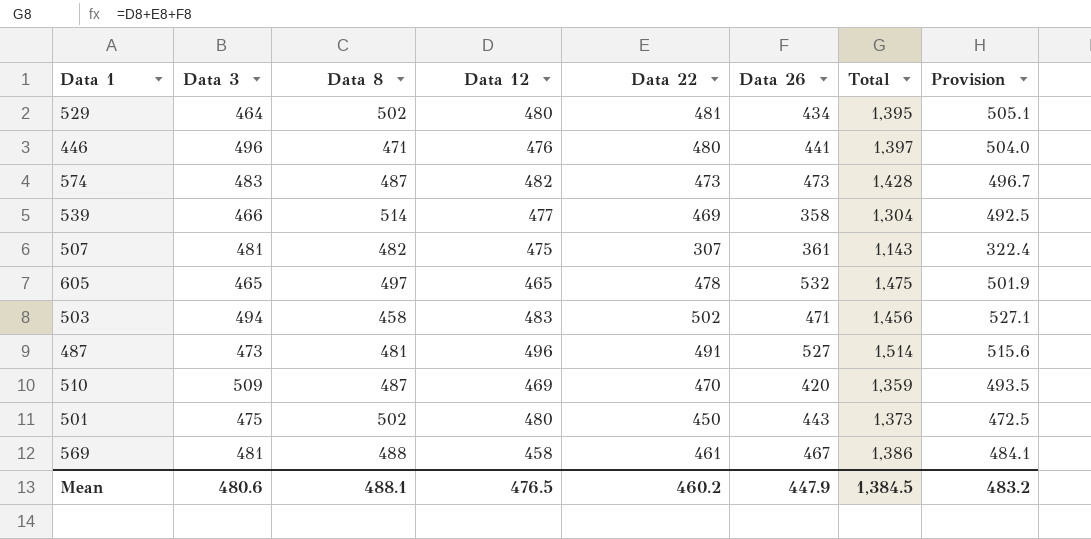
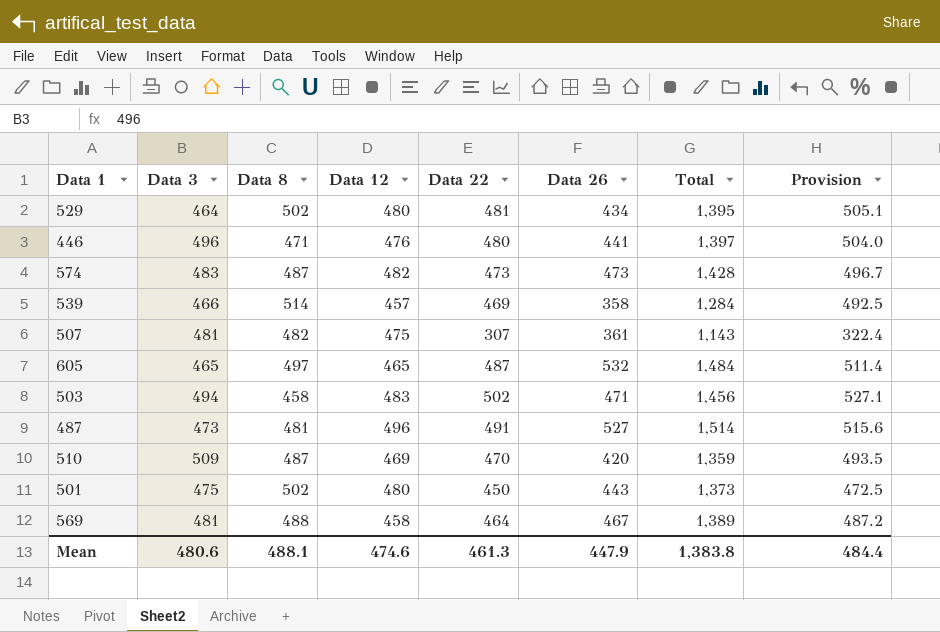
539 | Data 12: 477 -> 457
539 | Total: 1,304 -> 1,284
605 | Data 22: 478 -> 487
605 | Total: 1,475 -> 1,484
605 | Provision: 501.9 -> 511.4
569 | Data 22: 461 -> 464
569 | Total: 1,386 -> 1,389
569 | Provision: 484.1 -> 487.2
Mean | Data 12: 476.5 -> 474.6
Mean | Data 22: 460.2 -> 461.3
Mean | Total: 1,384.5 -> 1,383.8
Mean | Provision: 483.2 -> 484.4

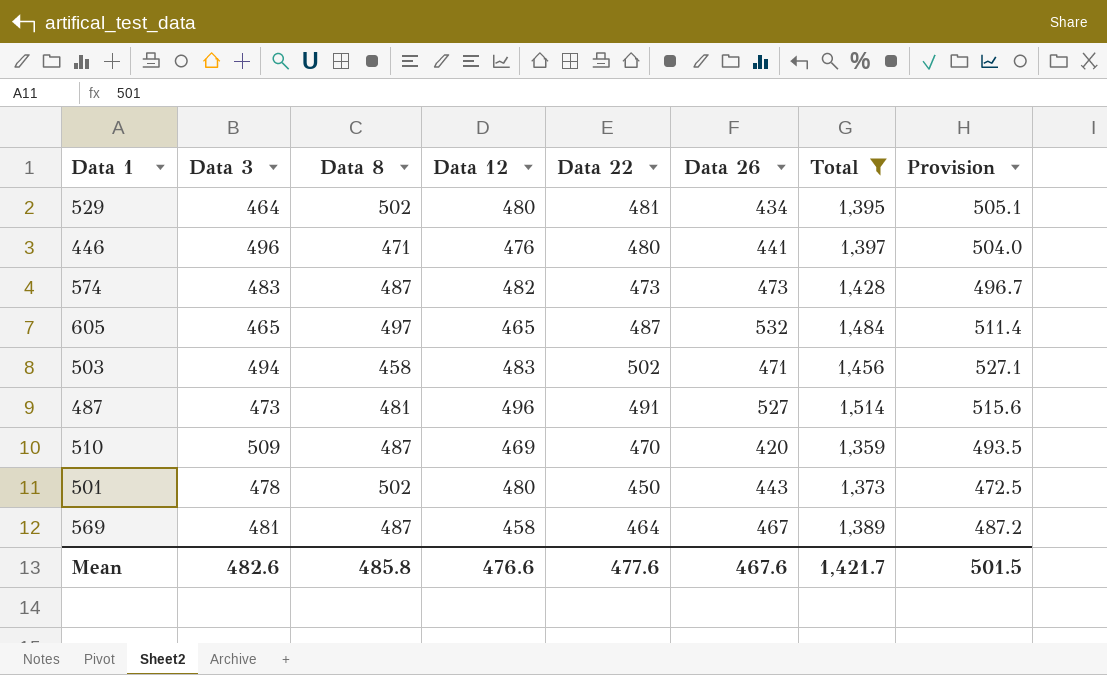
filter: none -> Total >= 1,359
501 | Data 3: 475 -> 478
569 | Data 8: 488 -> 487
Mean | Data 3: 480.6 -> 482.6
Mean | Data 8: 488.1 -> 485.8
Mean | Data 12: 474.6 -> 476.6
Mean | Data 22: 461.3 -> 477.6
Mean | Data 26: 447.9 -> 467.6
Mean | Total: 1,383.8 -> 1,421.7
Mean | Provision: 484.4 -> 501.5

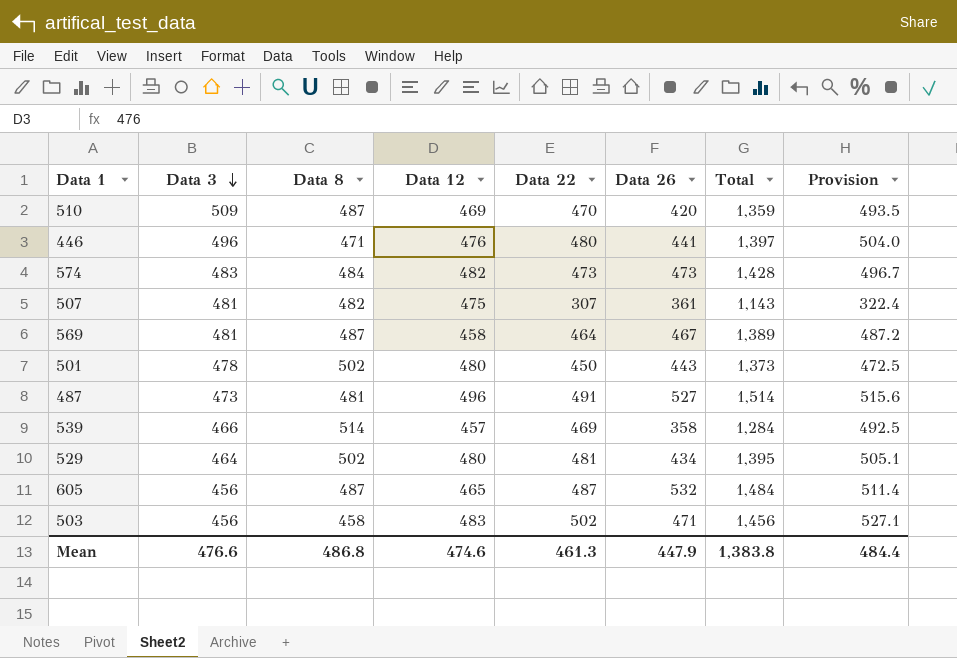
filter: Total >= 1,359 -> none
row order: none -> Data 3 descending
574 | Data 8: 487 -> 484
605 | Data 3: 465 -> 456
605 | Data 8: 497 -> 487
503 | Data 3: 494 -> 456
Mean | Data 3: 482.6 -> 476.6
Mean | Data 8: 485.8 -> 486.8
Mean | Data 12: 476.6 -> 474.6
Mean | Data 22: 477.6 -> 461.3
Mean | Data 26: 467.6 -> 447.9
Mean | Total: 1,421.7 -> 1,383.8
Mean | Provision: 501.5 -> 484.4

